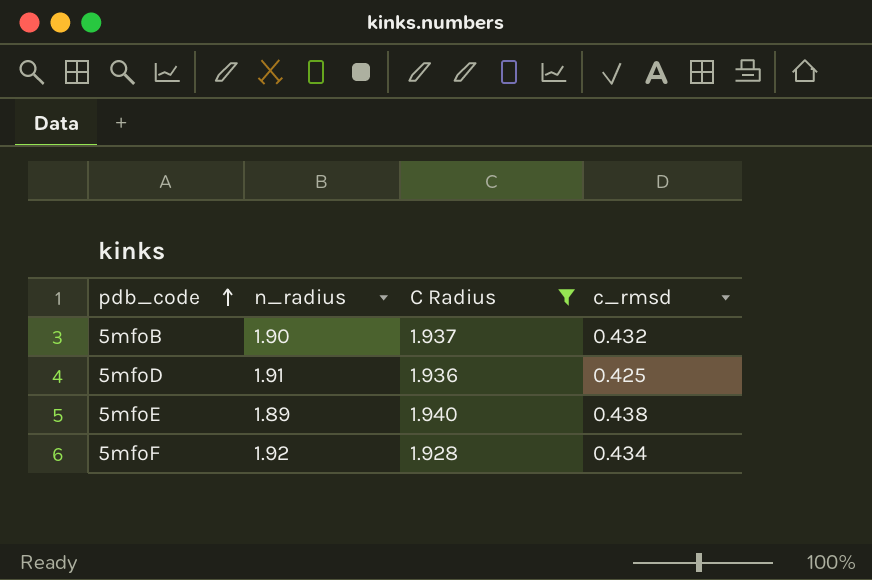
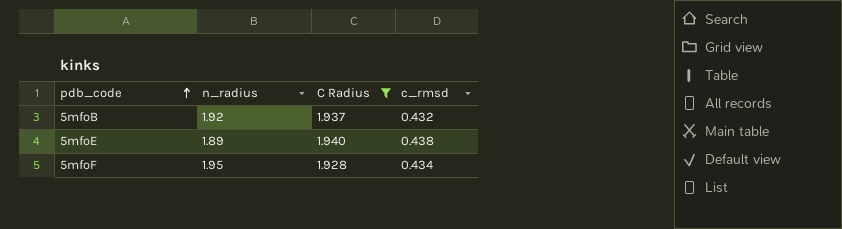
row 5mfoD: 1.91 | 1.936 | 0.425 -> none
5mfoB | n_radius: 1.90 -> 1.92
5mfoF | n_radius: 1.92 -> 1.95

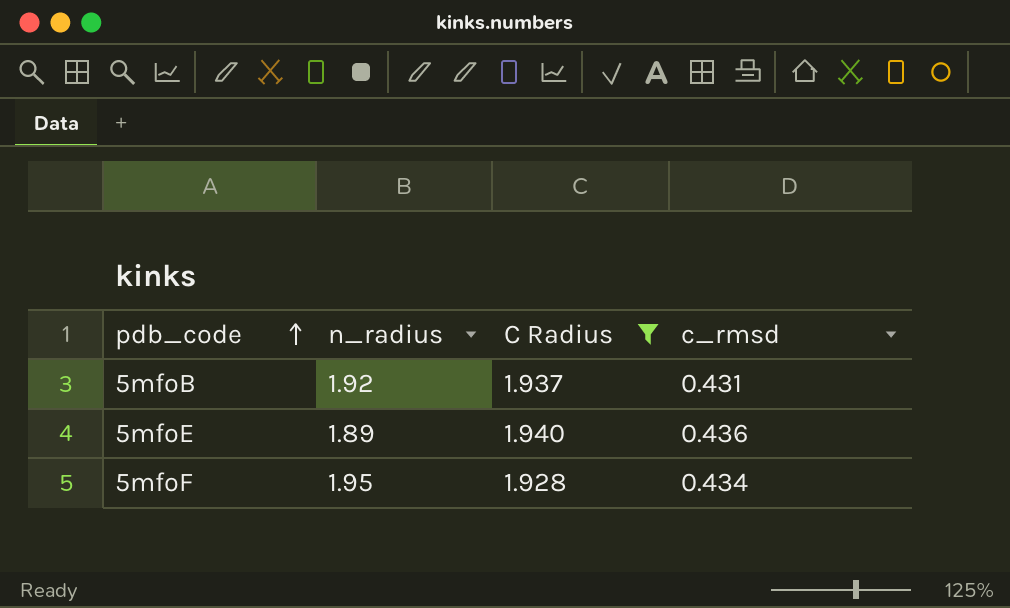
5mfoB | c_rmsd: 0.432 -> 0.431
5mfoE | c_rmsd: 0.438 -> 0.436

